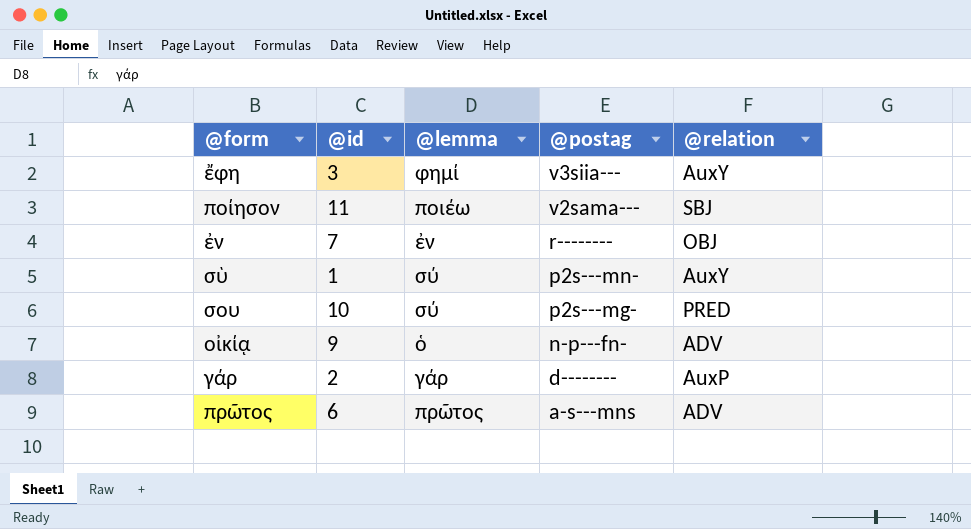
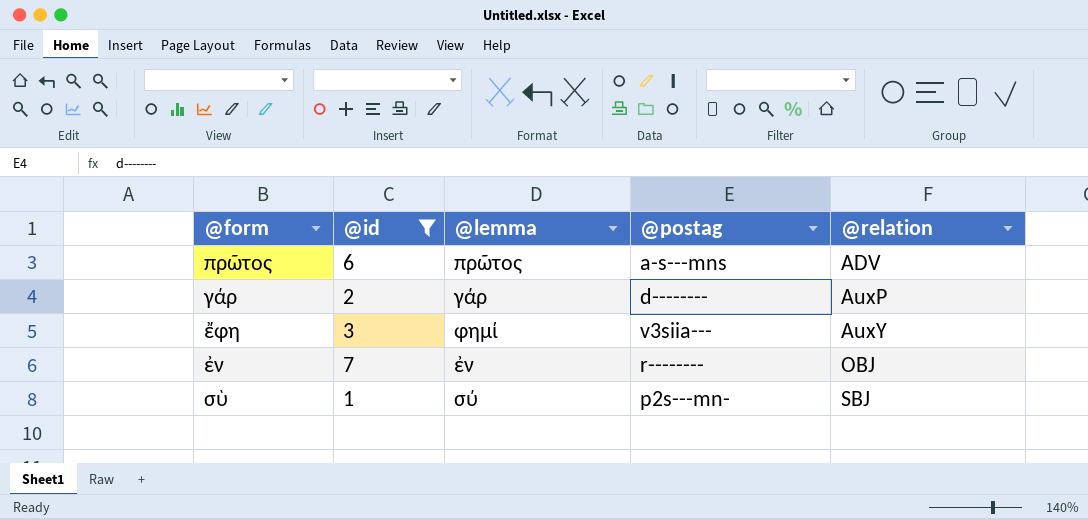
filter: none -> @id <= 7
row order: @postag descending -> @relation ascending
σὺ | @relation: AuxY -> SBJ

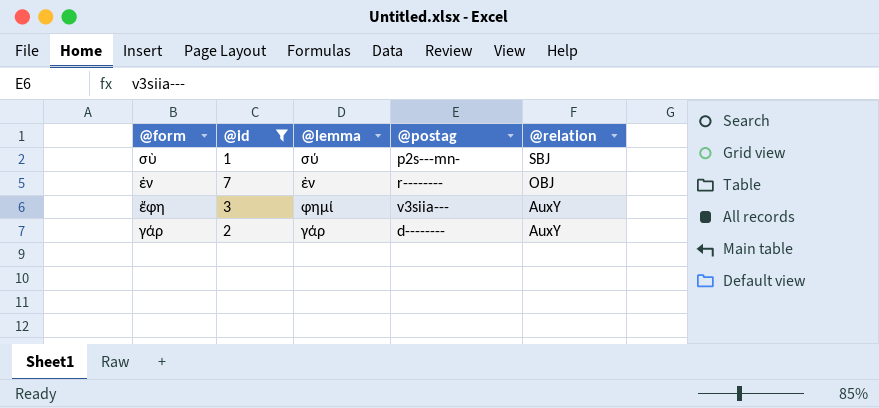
row order: @relation ascending -> @relation descending
row πρῶτος: 6 | πρῶτος | a-s---mns | ADV -> none
γάρ | @relation: AuxP -> AuxY

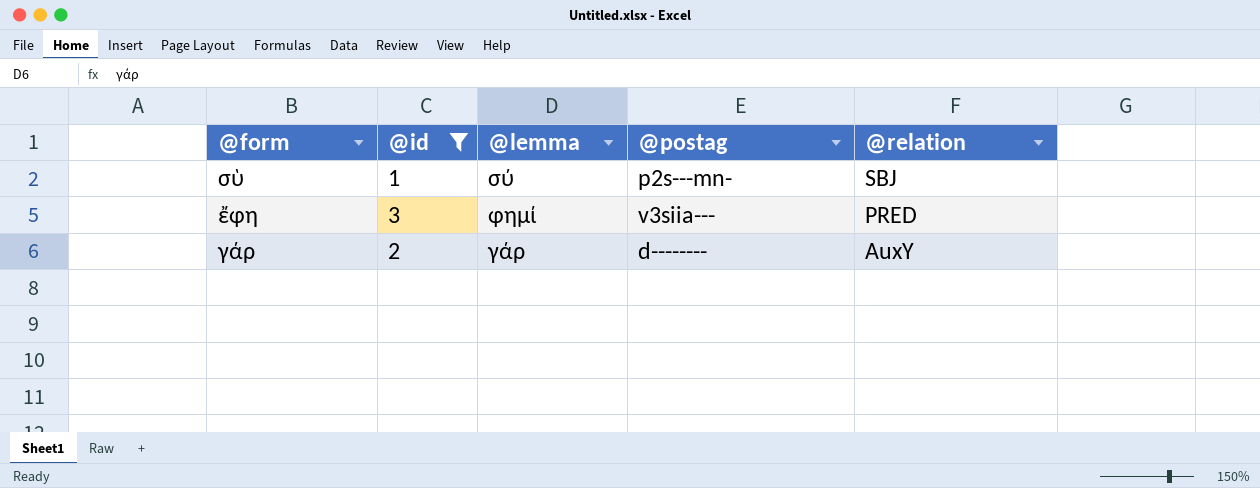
row ἐν: 7 | ἐν | r-------- | OBJ -> none
ἔφη | @relation: AuxY -> PRED

